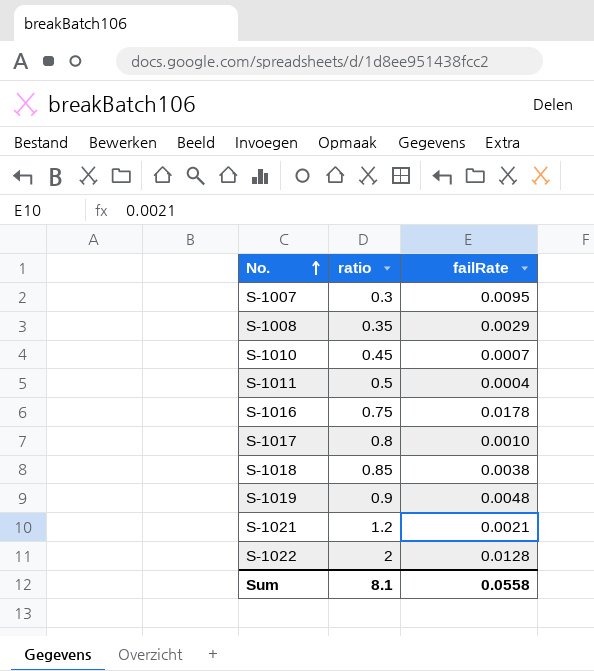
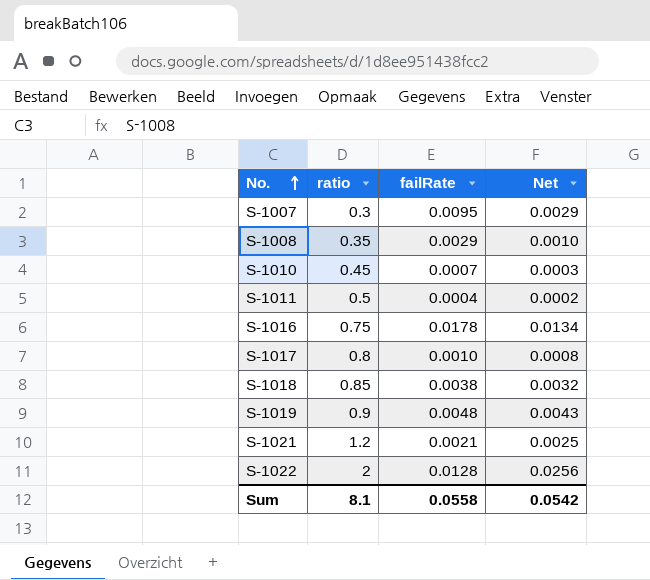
column Net | formula: none -> [ratio] * [failRate]

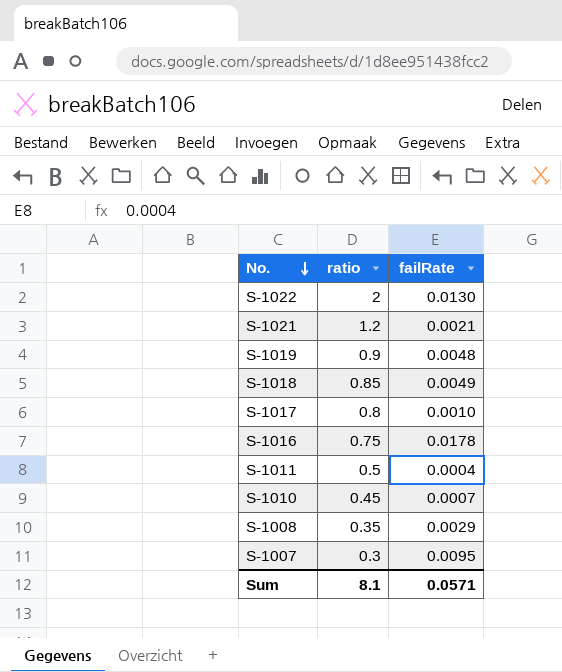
row order: No. ascending -> No. descending
column Net | formula: [ratio] * [failRate] -> none
S-1022 | failRate: 0.0128 -> 0.0130
S-1018 | failRate: 0.0038 -> 0.0049
Sum | failRate: 0.0558 -> 0.0571

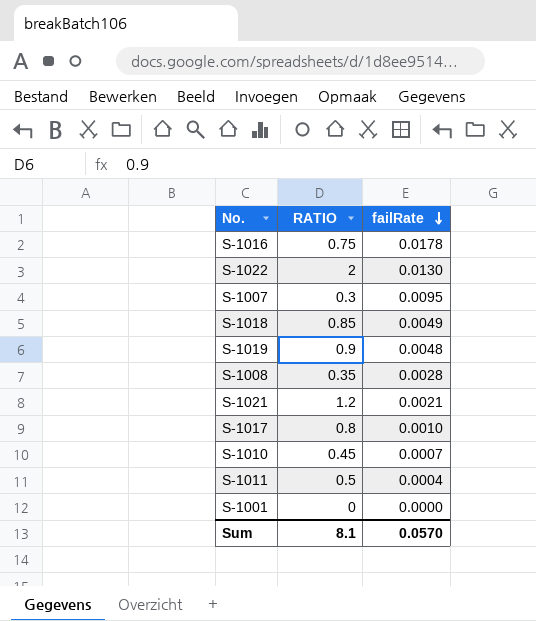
row order: No. descending -> failRate descending
column name: ratio -> RATIO
S-1008 | failRate: 0.0029 -> 0.0028
row S-1001: none -> 0 | 0.0000
Sum | failRate: 0.0571 -> 0.0570

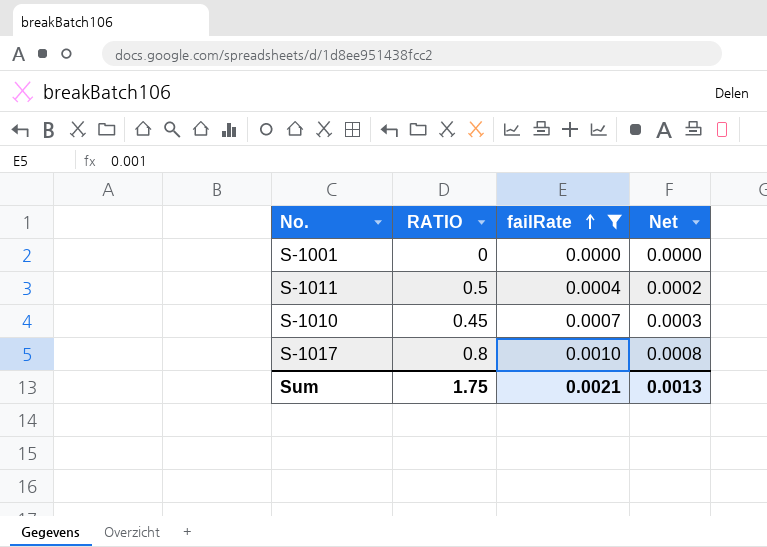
filter: none -> failRate <= 0.0010
row order: failRate descending -> failRate ascending
column Net | formula: none -> [RATIO] * [failRate]
Sum | RATIO: 8.1 -> 1.75
Sum | failRate: 0.0570 -> 0.0021

